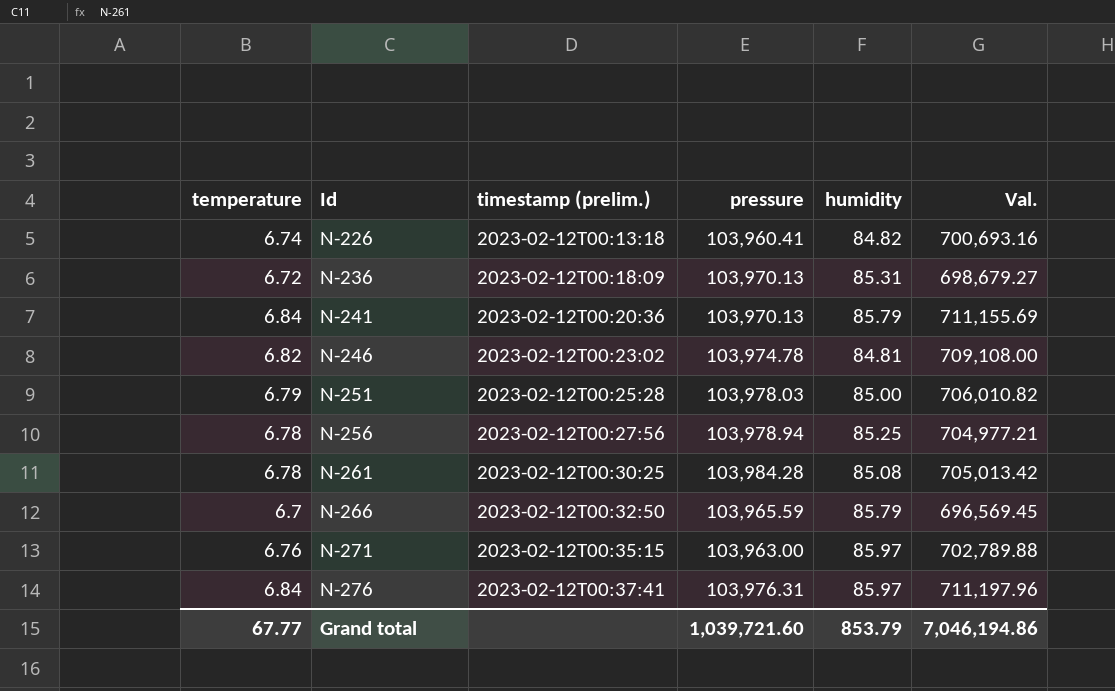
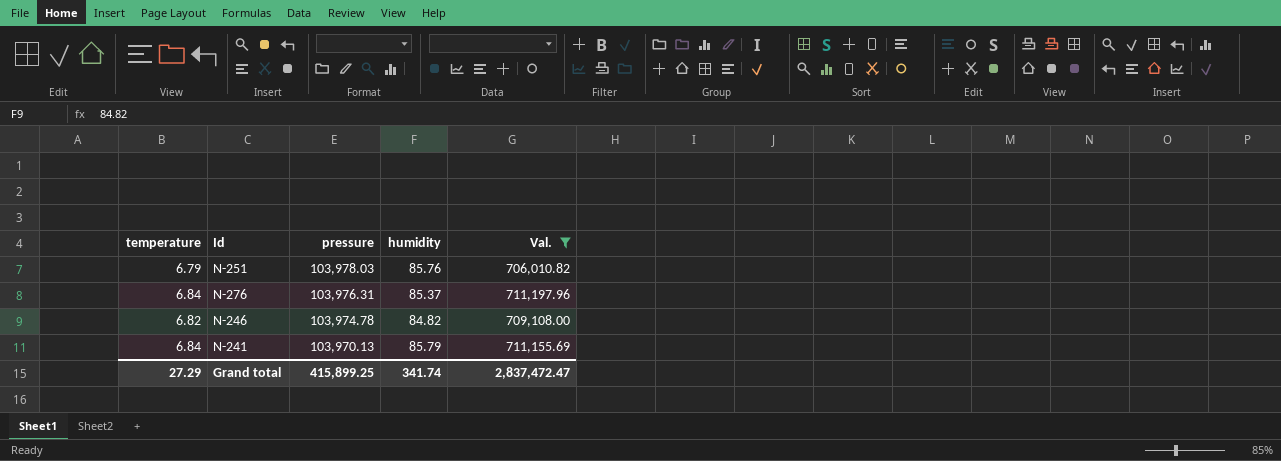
filter: none -> Val. >= 706,010.82
row order: Id ascending -> pressure descending
column timestamp (prelim.) | position: 3 -> none
N-251 | humidity: 85.00 -> 85.76
N-276 | humidity: 85.97 -> 85.37
N-246 | humidity: 84.81 -> 84.82
Grand total | temperature: 67.77 -> 27.29
Grand total | pressure: 1,039,721.60 -> 415,899.25
Grand total | humidity: 853.79 -> 341.74
Grand total | Val.: 7,046,194.86 -> 2,837,472.47

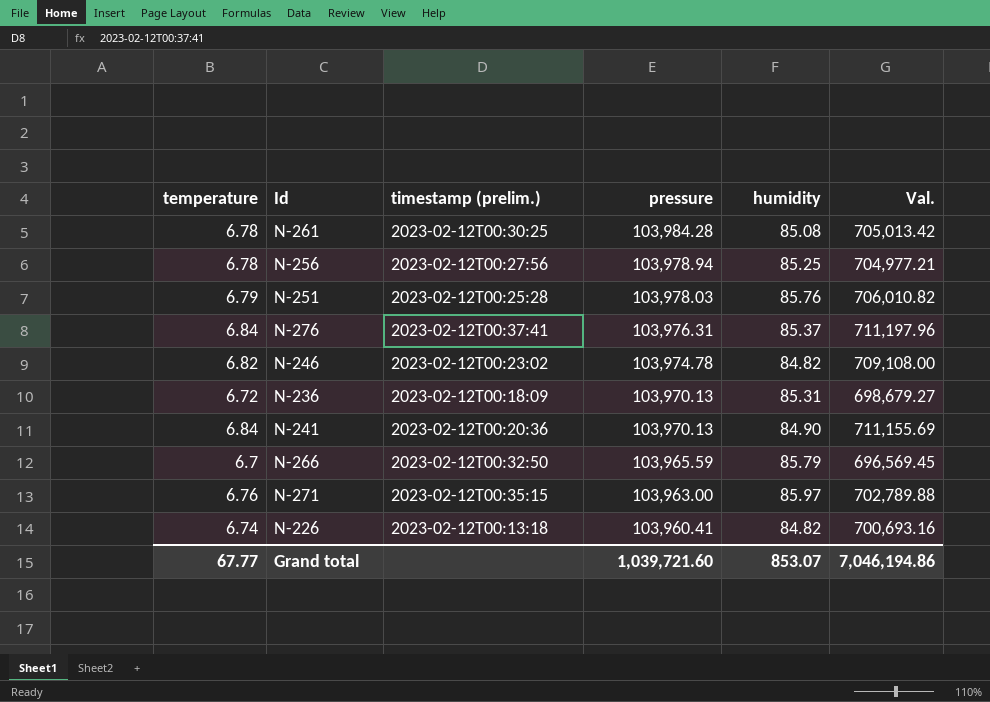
filter: Val. >= 706,010.82 -> none
column timestamp (prelim.) | position: none -> 3
N-241 | humidity: 85.79 -> 84.90
Grand total | temperature: 27.29 -> 67.77
Grand total | pressure: 415,899.25 -> 1,039,721.60
Grand total | humidity: 341.74 -> 853.07
Grand total | Val.: 2,837,472.47 -> 7,046,194.86

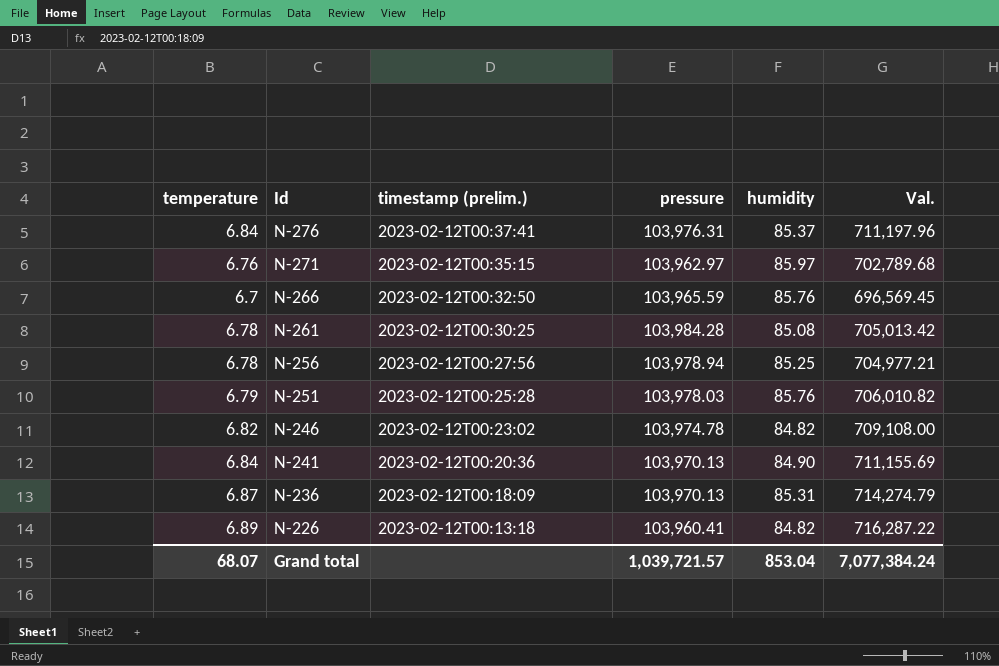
row order: pressure descending -> Id descending
N-271 | pressure: 103,963.00 -> 103,962.97
N-271 | Val.: 702,789.88 -> 702,789.68
N-266 | humidity: 85.79 -> 85.76
N-236 | temperature: 6.72 -> 6.87
N-236 | Val.: 698,679.27 -> 714,274.79
N-226 | temperature: 6.74 -> 6.89
N-226 | Val.: 700,693.16 -> 716,287.22
Grand total | temperature: 67.77 -> 68.07
Grand total | pressure: 1,039,721.60 -> 1,039,721.57
Grand total | humidity: 853.07 -> 853.04
Grand total | Val.: 7,046,194.86 -> 7,077,384.24

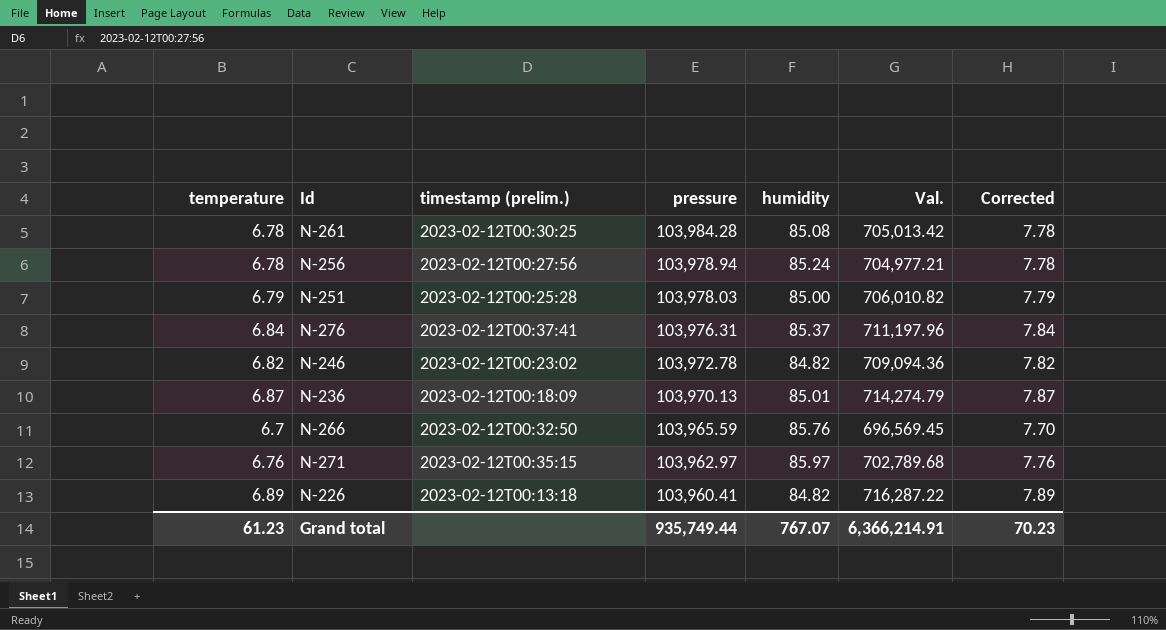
row order: Id descending -> pressure descending
column Corrected | formula: none -> [temperature] + 1
row N-241: 6.84 | 2023-02-12T00:20:36 | 103,970.13 | 84.90 | 711,155.69 -> none
N-256 | humidity: 85.25 -> 85.24
N-251 | humidity: 85.76 -> 85.00
N-246 | pressure: 103,974.78 -> 103,972.78
N-246 | Val.: 709,108.00 -> 709,094.36
N-236 | humidity: 85.31 -> 85.01
Grand total | temperature: 68.07 -> 61.23
Grand total | pressure: 1,039,721.57 -> 935,749.44
Grand total | humidity: 853.04 -> 767.07
Grand total | Val.: 7,077,384.24 -> 6,366,214.91

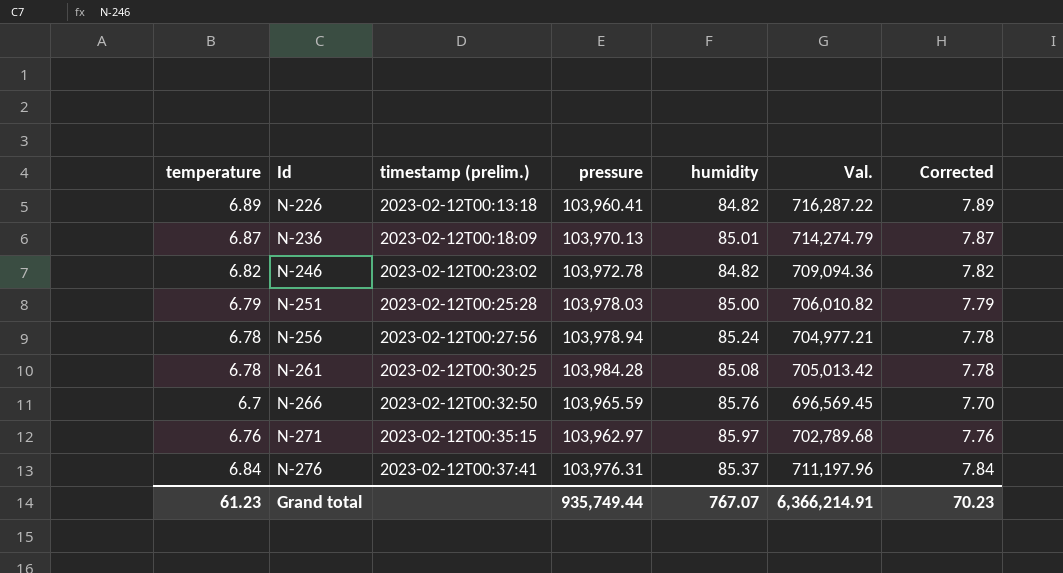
row order: pressure descending -> Id ascending

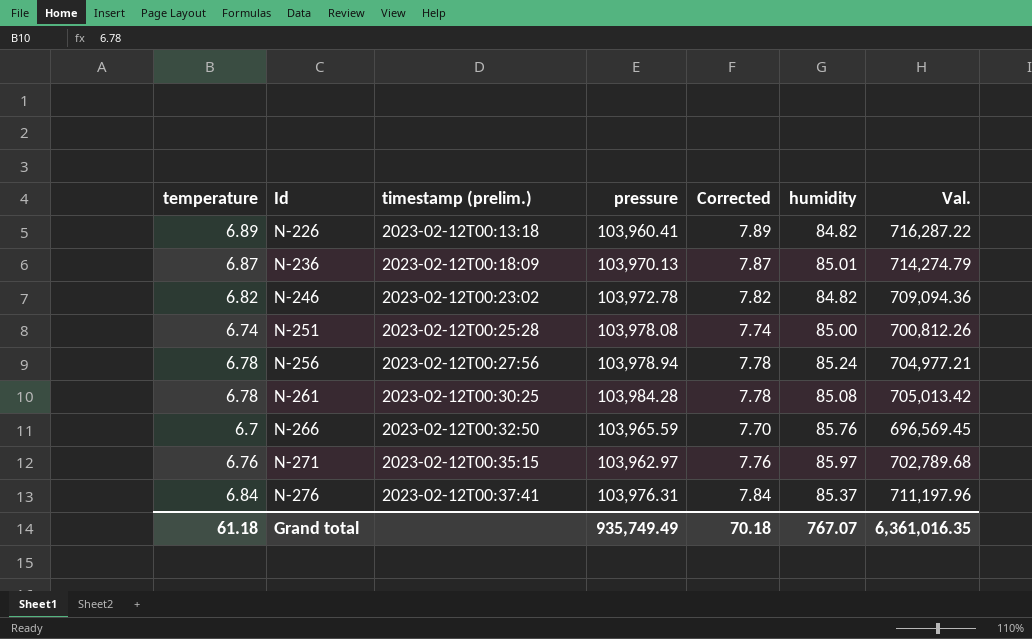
column Corrected | position: 7 -> 5
N-251 | temperature: 6.79 -> 6.74
N-251 | pressure: 103,978.03 -> 103,978.08
N-251 | Corrected: 7.79 -> 7.74
N-251 | Val.: 706,010.82 -> 700,812.26
Grand total | temperature: 61.23 -> 61.18
Grand total | pressure: 935,749.44 -> 935,749.49
Grand total | Corrected: 70.23 -> 70.18
Grand total | Val.: 6,366,214.91 -> 6,361,016.35

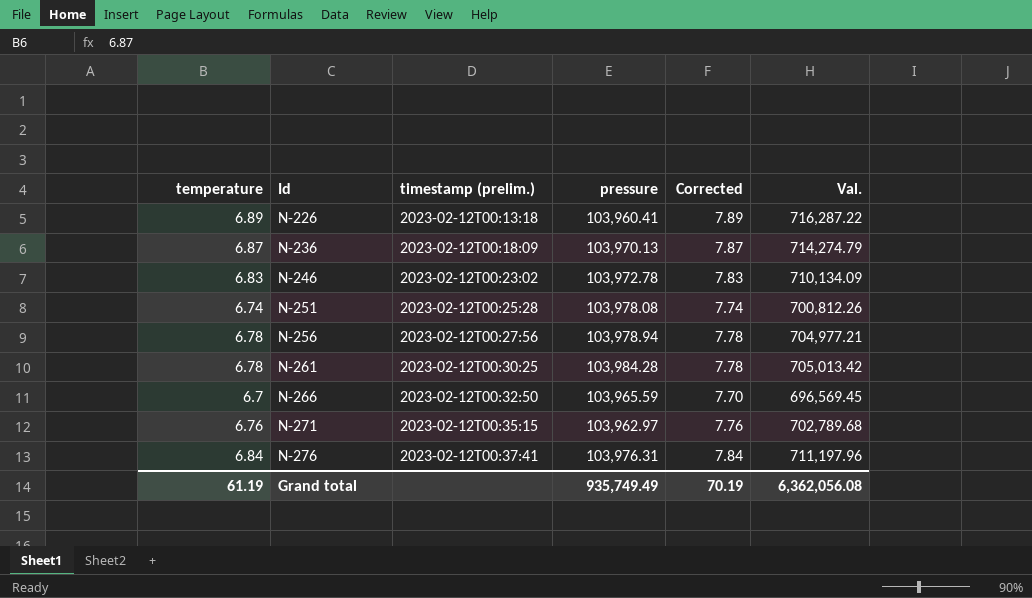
column humidity | position: 6 -> none
N-246 | temperature: 6.82 -> 6.83
N-246 | Corrected: 7.82 -> 7.83
N-246 | Val.: 709,094.36 -> 710,134.09
Grand total | temperature: 61.18 -> 61.19
Grand total | Corrected: 70.18 -> 70.19
Grand total | Val.: 6,361,016.35 -> 6,362,056.08

